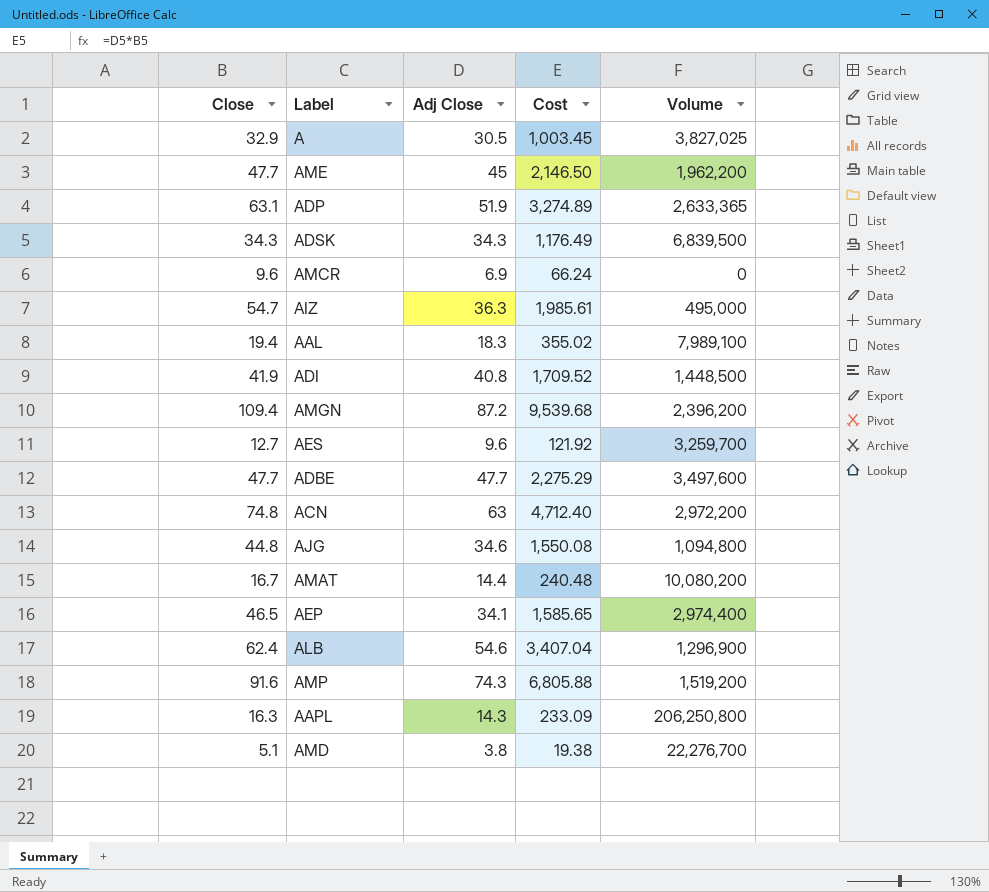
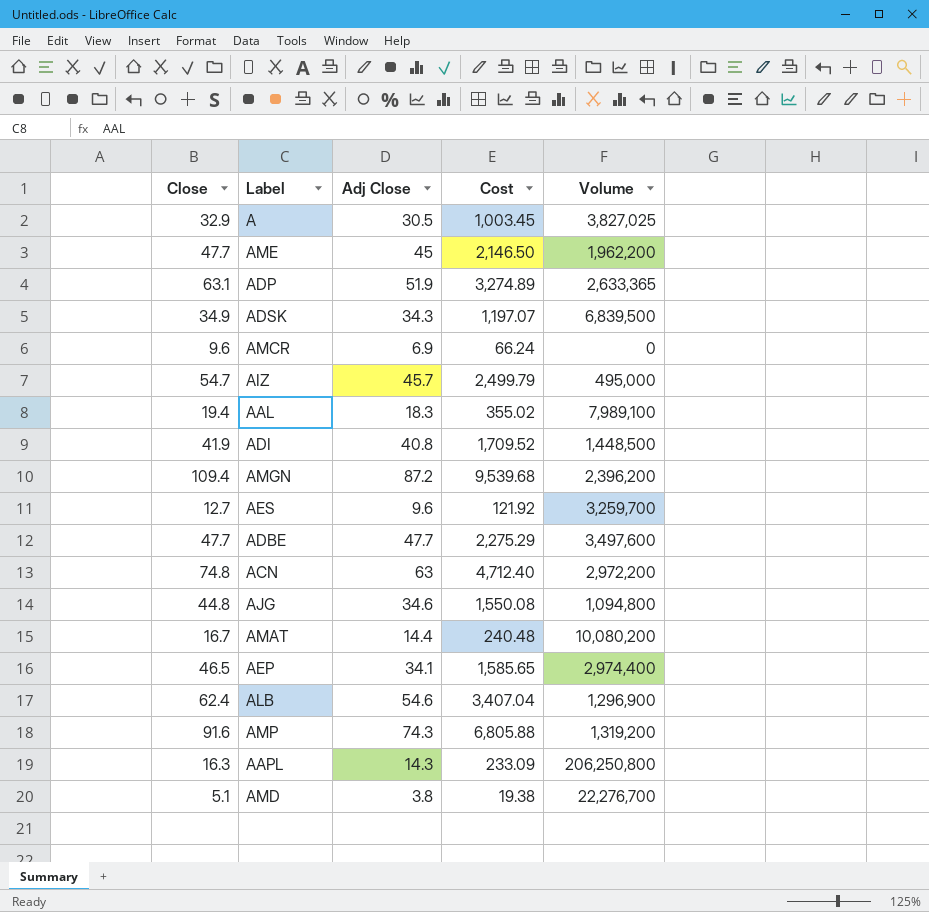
ADSK | Close: 34.3 -> 34.9
ADSK | Cost: 1,176.49 -> 1,197.07
AIZ | Adj Close: 36.3 -> 45.7
AIZ | Cost: 1,985.61 -> 2,499.79
AMP | Volume: 1,519,200 -> 1,319,200

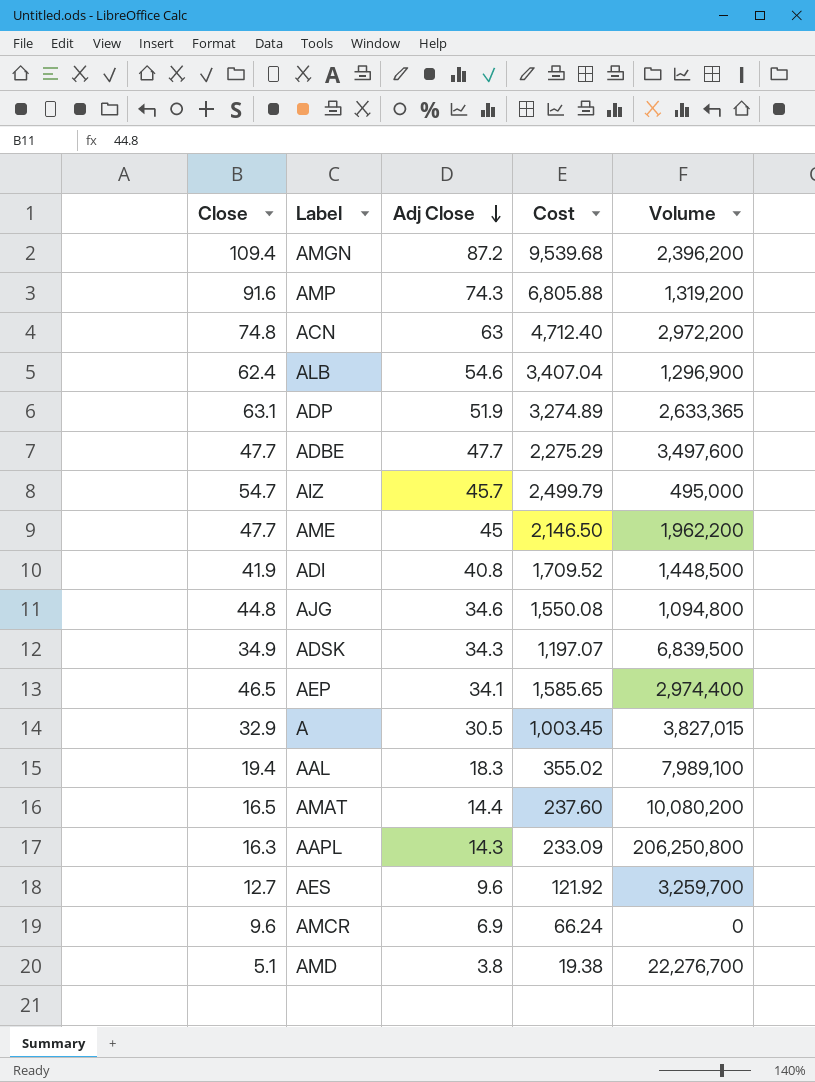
row order: none -> Adj Close descending
A | Volume: 3,827,025 -> 3,827,015
AMAT | Close: 16.7 -> 16.5
AMAT | Cost: 240.48 -> 237.60

